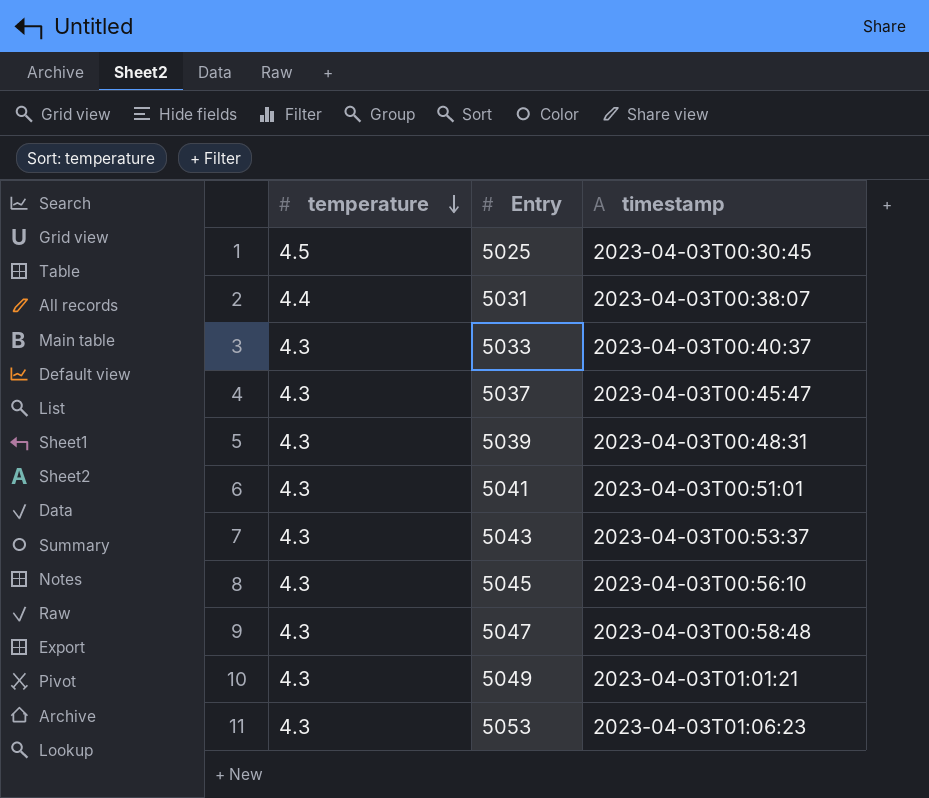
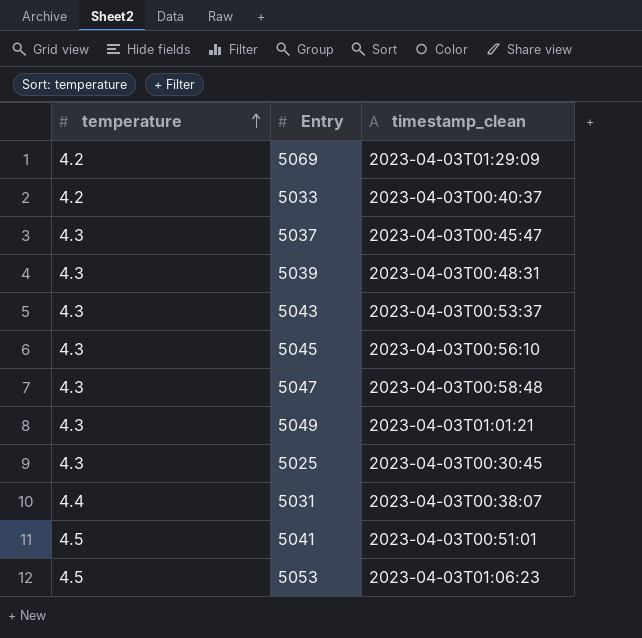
row order: temperature descending -> temperature ascending
column name: timestamp -> timestamp_clean
row 5069: none -> 4.2 | 2023-04-03T01:29:09
5033 | temperature: 4.3 -> 4.2
5025 | temperature: 4.5 -> 4.3
5041 | temperature: 4.3 -> 4.5
5053 | temperature: 4.3 -> 4.5

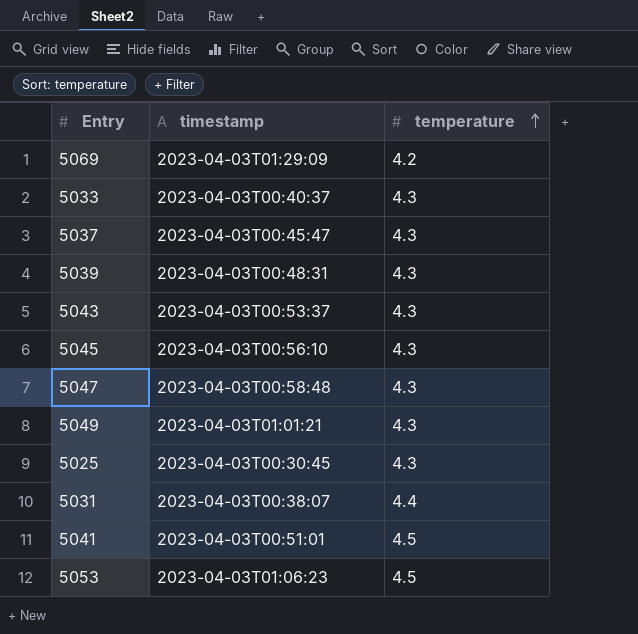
column name: timestamp_clean -> timestamp
column temperature | position: 1 -> 3
5033 | temperature: 4.2 -> 4.3

